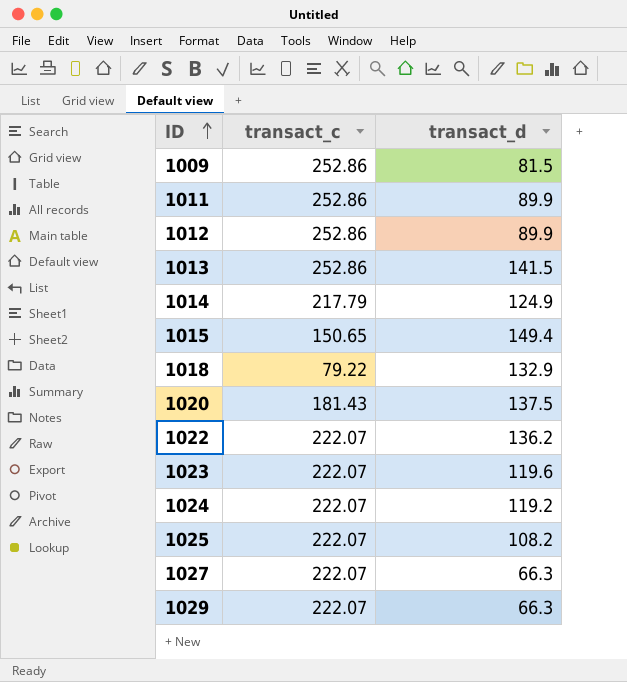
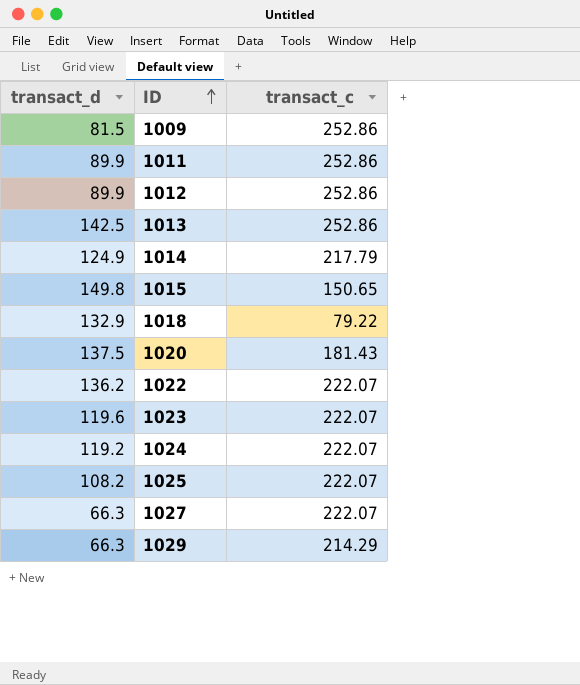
column transact_d | position: 3 -> 1
1013 | transact_d: 141.5 -> 142.5
1015 | transact_d: 149.4 -> 149.8
1029 | transact_c: 222.07 -> 214.29

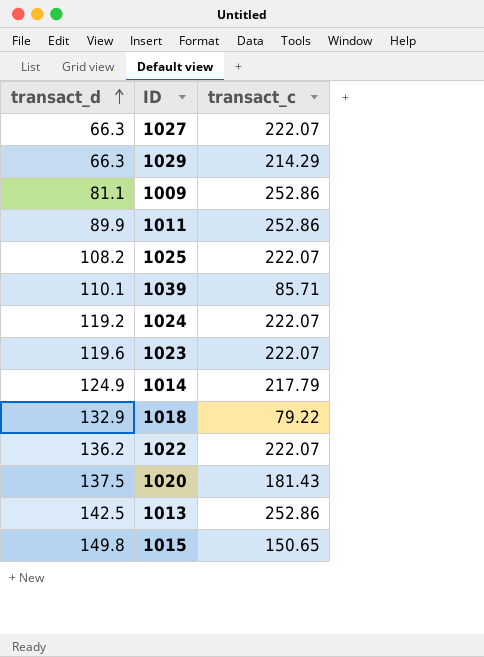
row order: ID ascending -> transact_d ascending
row 1012: 89.9 | 252.86 -> none
1009 | transact_d: 81.5 -> 81.1
row 1039: none -> 110.1 | 85.71

